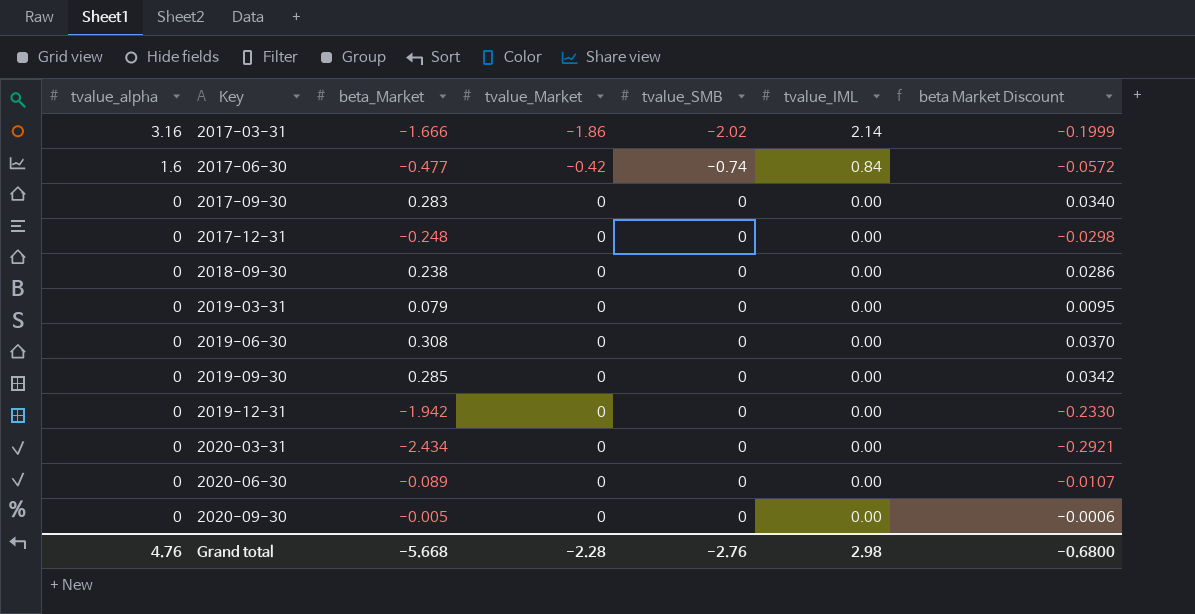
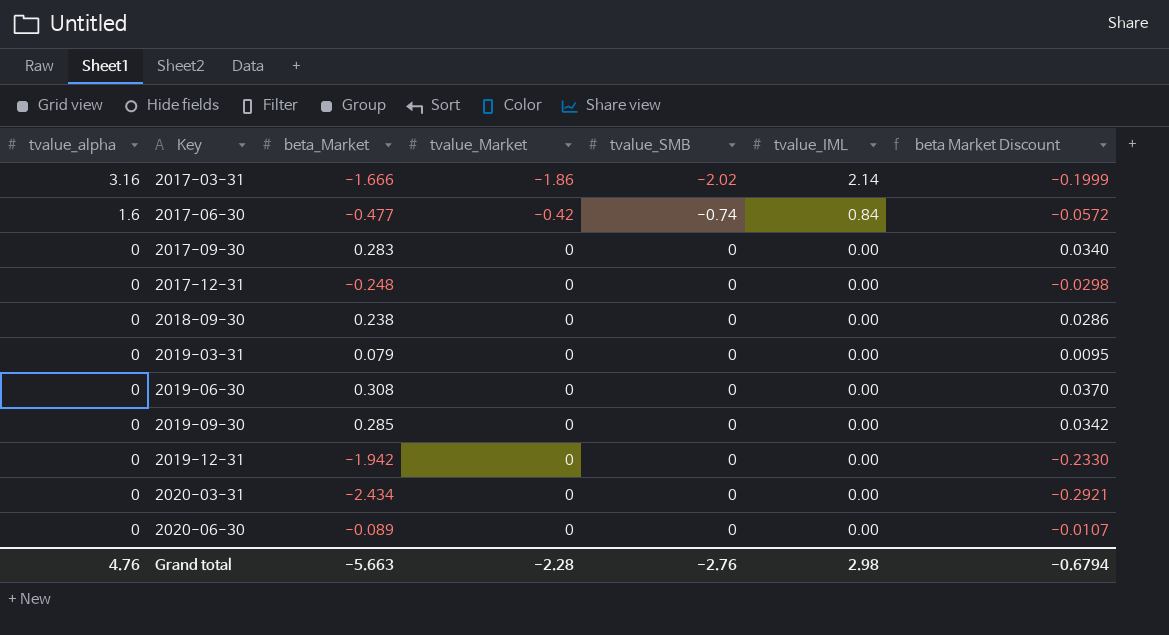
row 2020-09-30: 0 | -0.005 | 0 | 0 | 0.00 | -0.0006 -> none
Grand total | beta_Market: -5.668 -> -5.663
Grand total | beta Market Discount: -0.6800 -> -0.6794

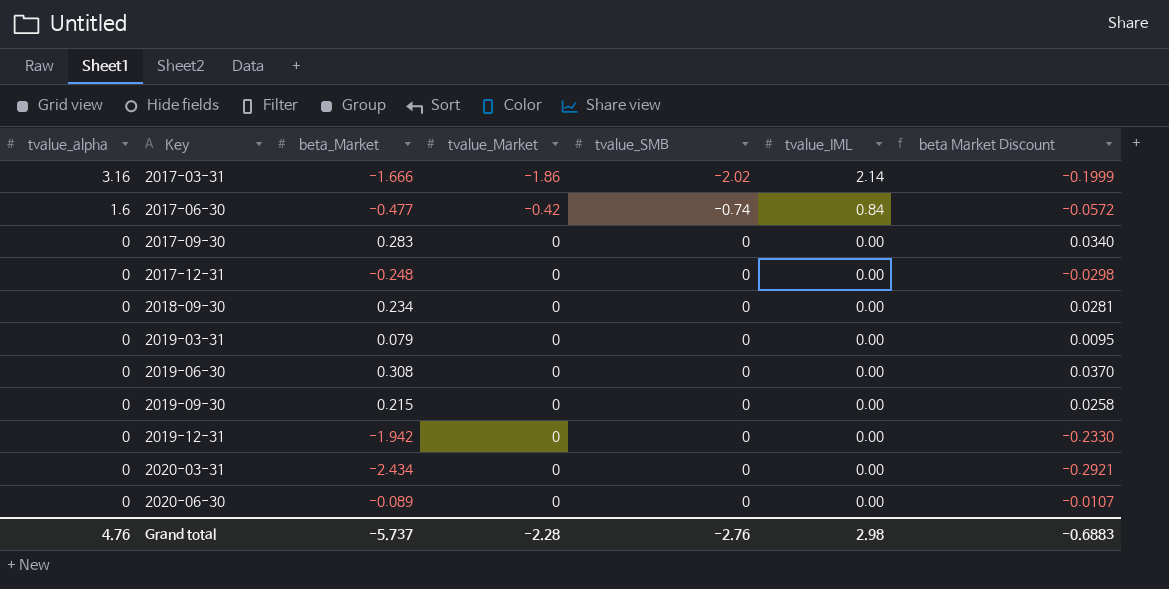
2018-09-30 | beta_Market: 0.238 -> 0.234
2018-09-30 | beta Market Discount: 0.0286 -> 0.0281
2019-09-30 | beta_Market: 0.285 -> 0.215
2019-09-30 | beta Market Discount: 0.0342 -> 0.0258
Grand total | beta_Market: -5.663 -> -5.737
Grand total | beta Market Discount: -0.6794 -> -0.6883

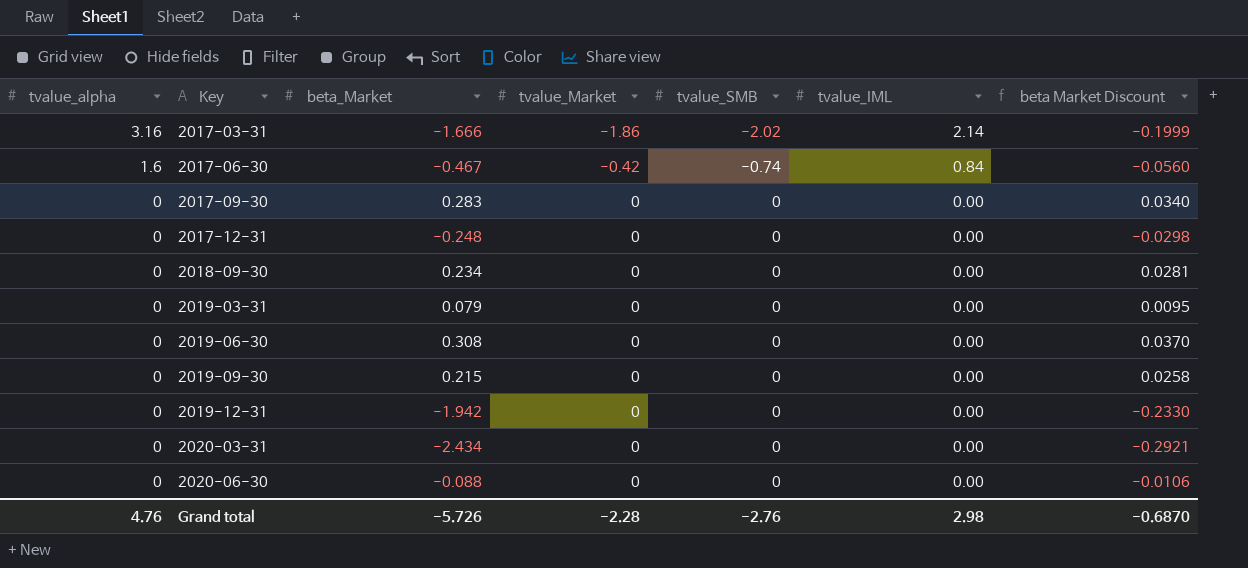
2017-06-30 | beta_Market: -0.477 -> -0.467
2017-06-30 | beta Market Discount: -0.0572 -> -0.0560
2020-06-30 | beta_Market: -0.089 -> -0.088
2020-06-30 | beta Market Discount: -0.0107 -> -0.0106
Grand total | beta_Market: -5.737 -> -5.726
Grand total | beta Market Discount: -0.6883 -> -0.6870

